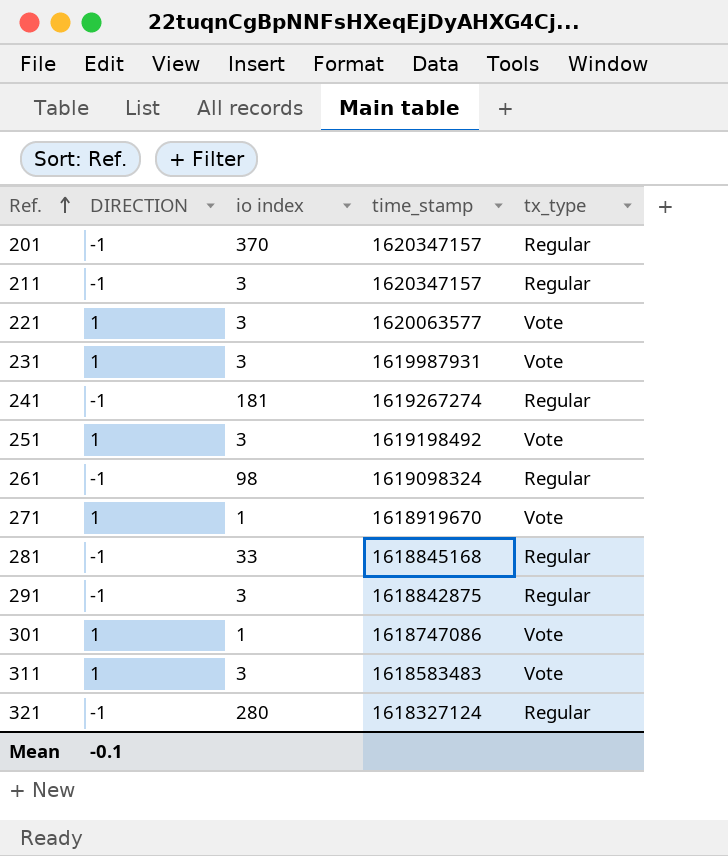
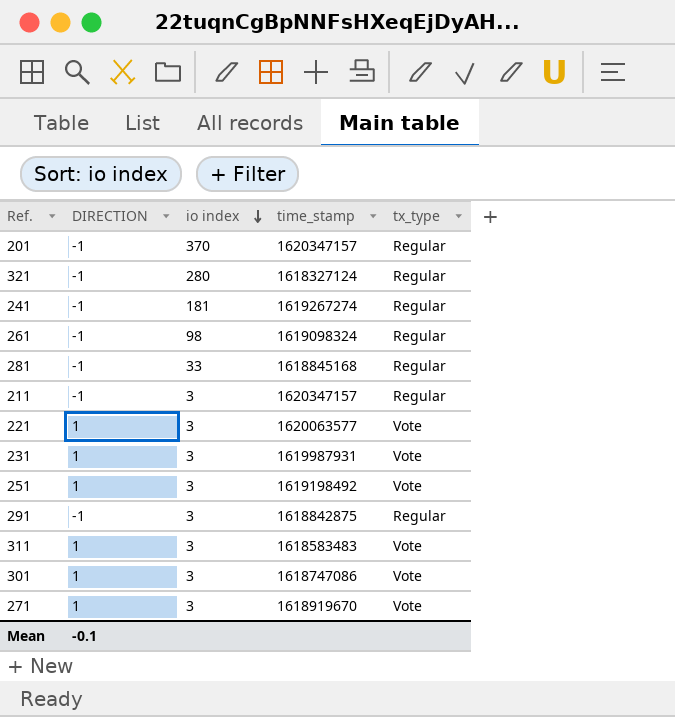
row order: Ref. ascending -> io index descending
301 | io index: 1 -> 3
271 | io index: 1 -> 3

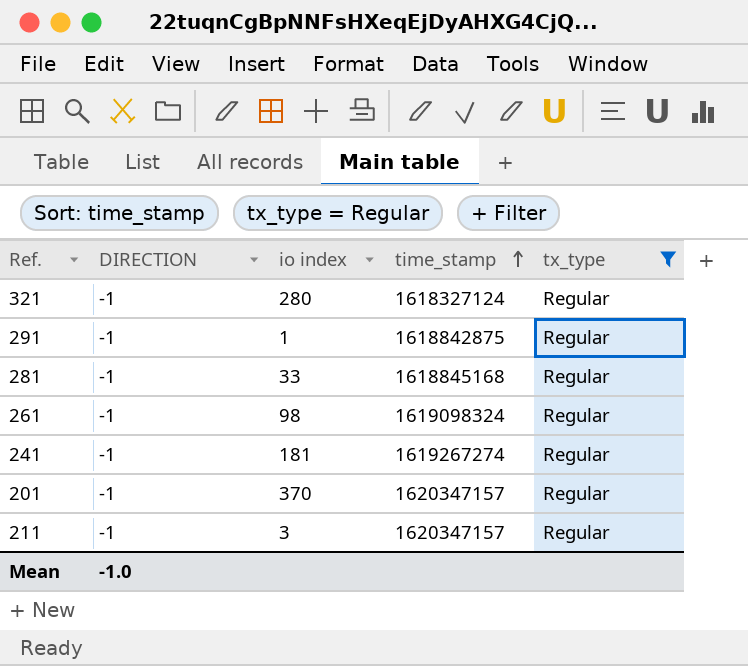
filter: none -> tx_type = Regular
row order: io index descending -> time_stamp ascending
291 | io index: 3 -> 1
Mean | DIRECTION: -0.1 -> -1.0

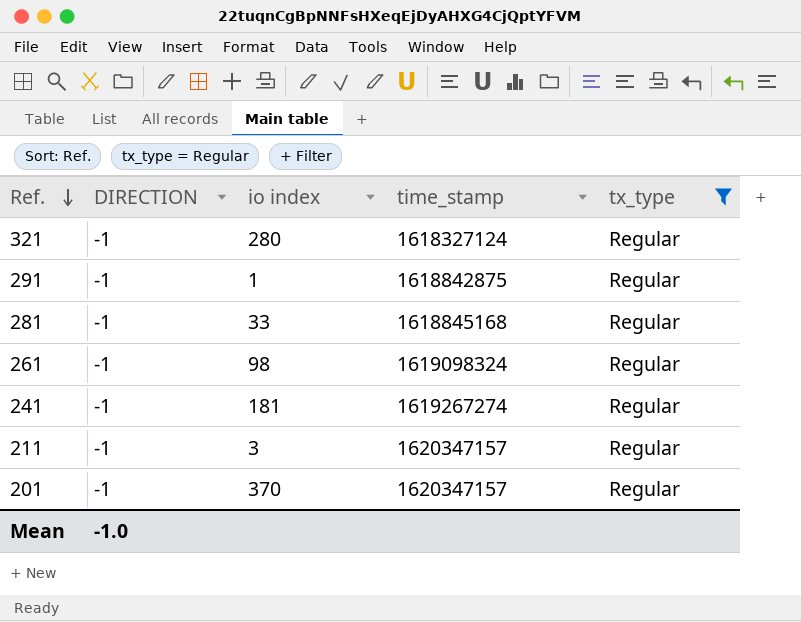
row order: time_stamp ascending -> Ref. descending

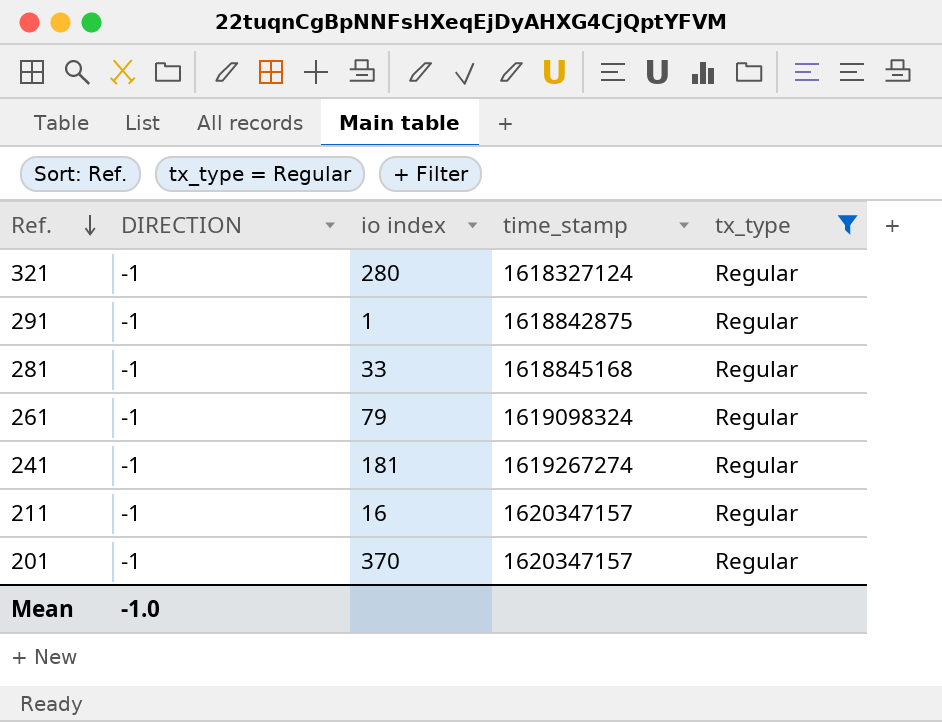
261 | io index: 98 -> 79
211 | io index: 3 -> 16

